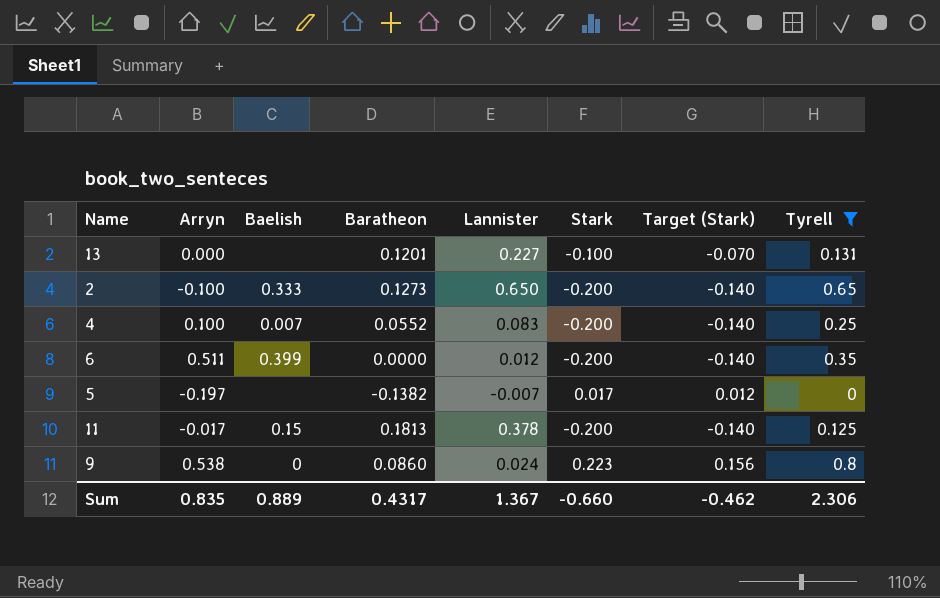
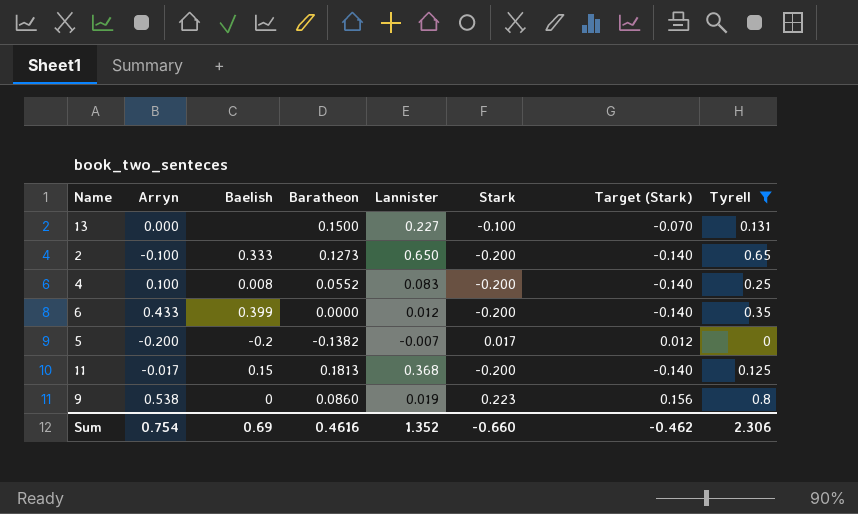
13 | Baratheon: 0.1201 -> 0.1500
4 | Baelish: 0.007 -> 0.008
6 | Arryn: 0.511 -> 0.433
5 | Arryn: -0.197 -> -0.200
5 | Baelish: none -> -0.2
11 | Lannister: 0.378 -> 0.368
9 | Lannister: 0.024 -> 0.019
Sum | Arryn: 0.835 -> 0.754
Sum | Baelish: 0.889 -> 0.69
Sum | Baratheon: 0.4317 -> 0.4616
Sum | Lannister: 1.367 -> 1.352

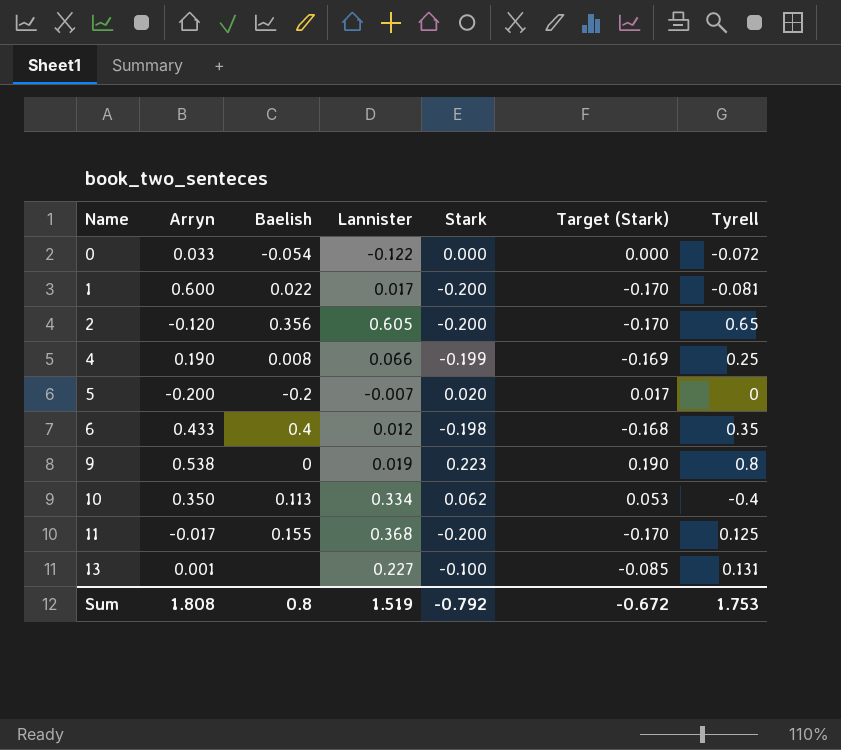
filter: Tyrell >= 0 -> none
row order: none -> Name ascending
column Baratheon | position: 4 -> none
column Target (Stark) | formula: [Stark] * 0.7 -> [Stark] * 0.85
2 | Arryn: -0.100 -> -0.120
2 | Baelish: 0.333 -> 0.356
2 | Lannister: 0.650 -> 0.605
4 | Arryn: 0.100 -> 0.190
4 | Lannister: 0.083 -> 0.066
4 | Stark: -0.200 -> -0.199
5 | Stark: 0.017 -> 0.020
6 | Baelish: 0.399 -> 0.4
6 | Stark: -0.200 -> -0.198
11 | Baelish: 0.15 -> 0.155
13 | Arryn: 0.000 -> 0.001
Sum | Arryn: 0.754 -> 1.808
Sum | Baelish: 0.69 -> 0.8
Sum | Lannister: 1.352 -> 1.519
Sum | Stark: -0.660 -> -0.792
Sum | Target (Stark): -0.462 -> -0.672
Sum | Tyrell: 2.306 -> 1.753

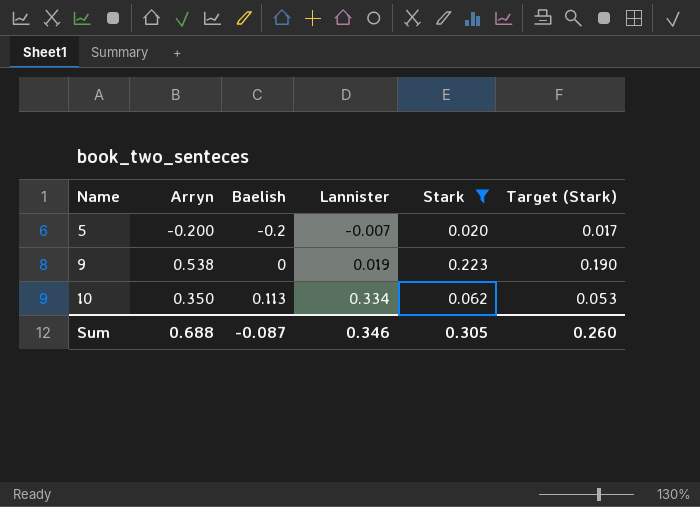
filter: none -> Stark >= 0.020
column Tyrell | position: 7 -> none
Sum | Arryn: 1.808 -> 0.688
Sum | Baelish: 0.8 -> -0.087
Sum | Lannister: 1.519 -> 0.346
Sum | Stark: -0.792 -> 0.305
Sum | Target (Stark): -0.672 -> 0.260

